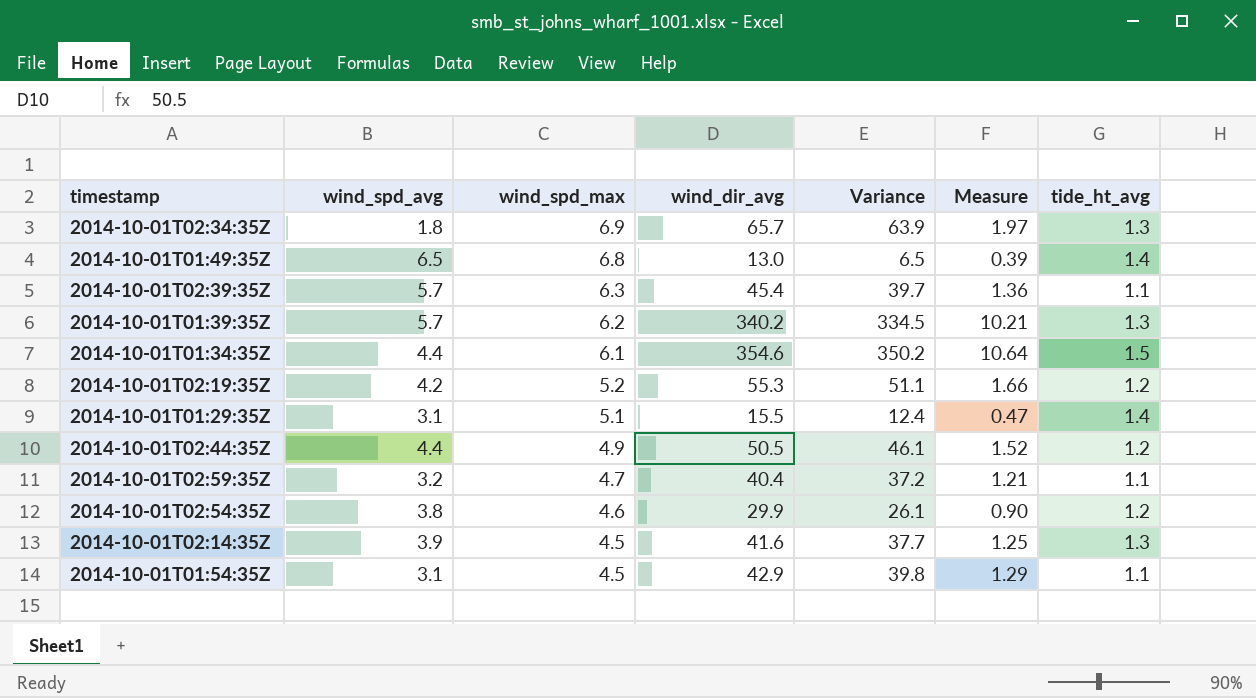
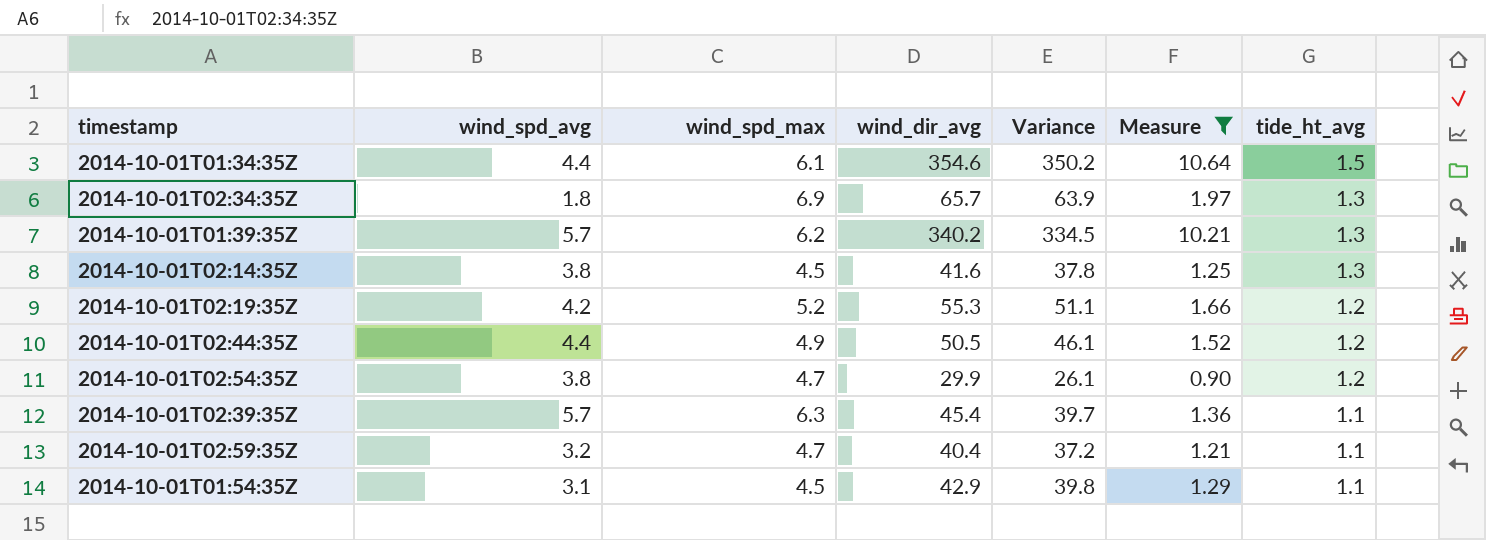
filter: none -> Measure >= 0.90
row order: wind_spd_max descending -> tide_ht_avg descending
2014-10-01T02:14:35Z | wind_spd_avg: 3.9 -> 3.8
2014-10-01T02:14:35Z | Variance: 37.7 -> 37.8
2014-10-01T02:54:35Z | wind_spd_max: 4.6 -> 4.7

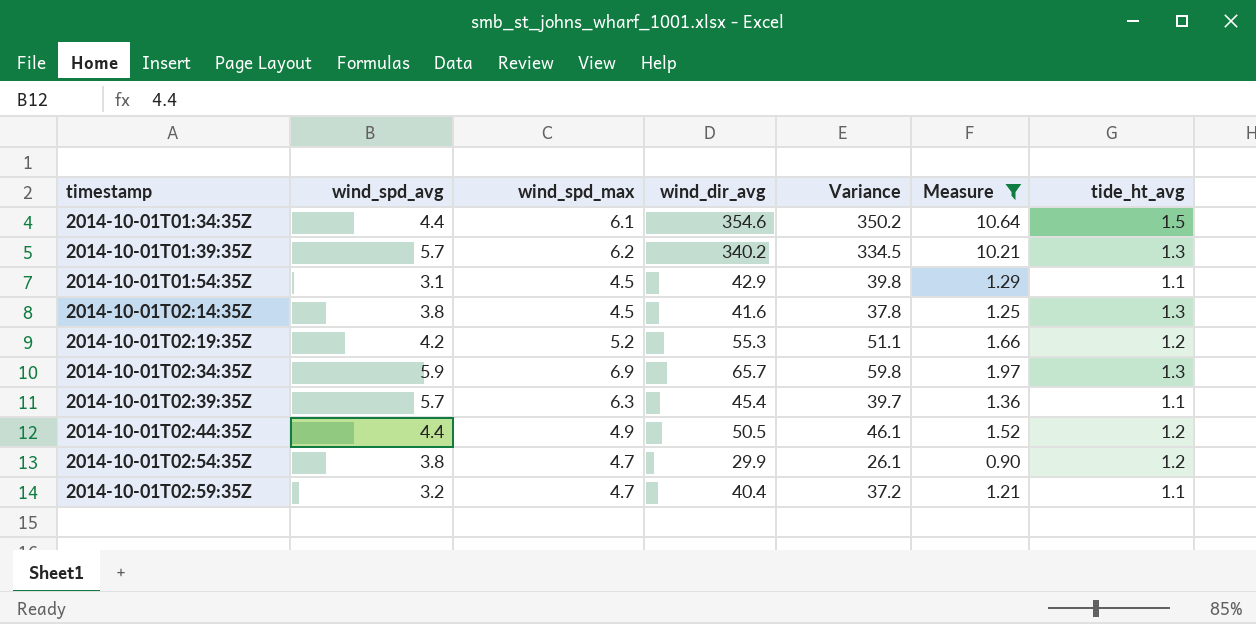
row order: tide_ht_avg descending -> timestamp ascending
2014-10-01T02:34:35Z | wind_spd_avg: 1.8 -> 5.9
2014-10-01T02:34:35Z | Variance: 63.9 -> 59.8

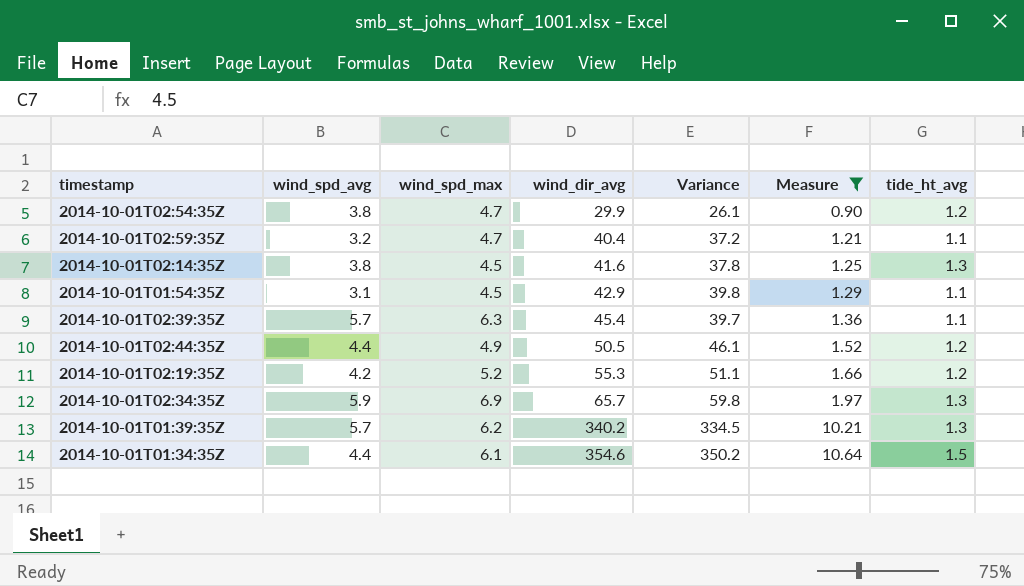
row order: timestamp ascending -> wind_dir_avg ascending

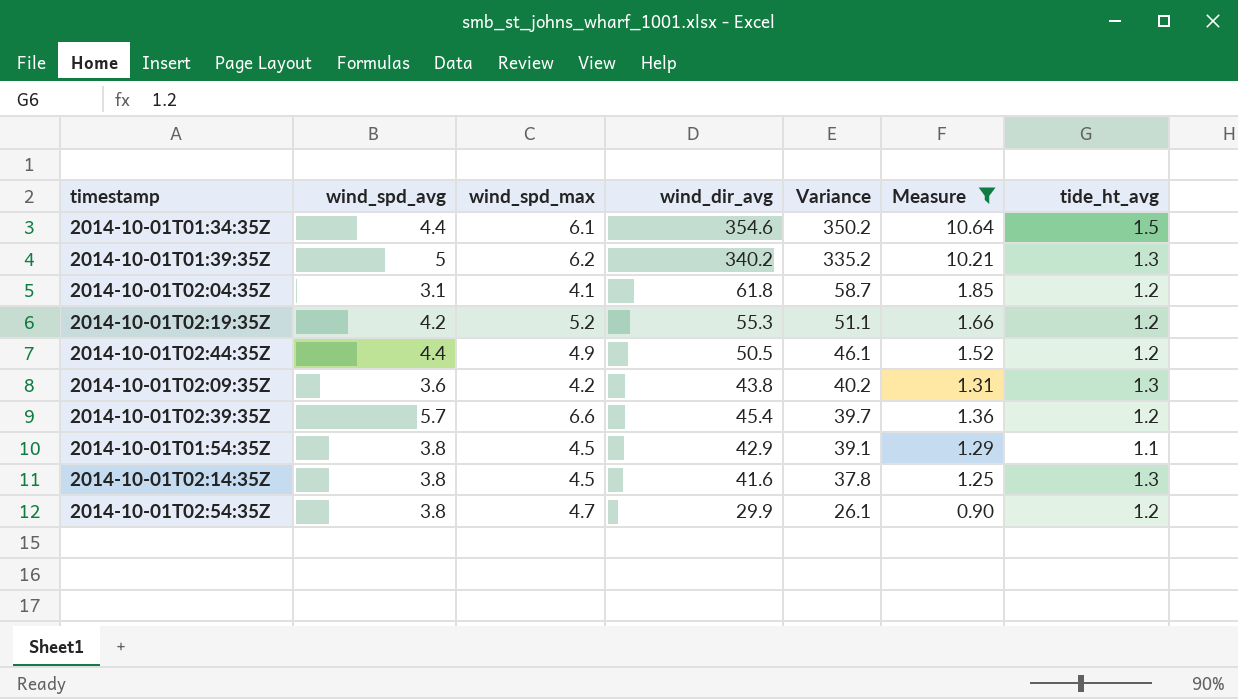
row order: wind_dir_avg ascending -> Variance descending
row 2014-10-01T02:59:35Z: 3.2 | 4.7 | 40.4 | 37.2 | 1.21 | 1.1 -> none
row 2014-10-01T02:34:35Z: 5.9 | 6.9 | 65.7 | 59.8 | 1.97 | 1.3 -> none
2014-10-01T01:39:35Z | wind_spd_avg: 5.7 -> 5
2014-10-01T01:39:35Z | Variance: 334.5 -> 335.2
row 2014-10-01T02:04:35Z: none -> 3.1 | 4.1 | 61.8 | 58.7 | 1.85 | 1.2
row 2014-10-01T02:09:35Z: none -> 3.6 | 4.2 | 43.8 | 40.2 | 1.31 | 1.3
2014-10-01T02:39:35Z | wind_spd_max: 6.3 -> 6.6
2014-10-01T02:39:35Z | tide_ht_avg: 1.1 -> 1.2
2014-10-01T01:54:35Z | wind_spd_avg: 3.1 -> 3.8
2014-10-01T01:54:35Z | Variance: 39.8 -> 39.1

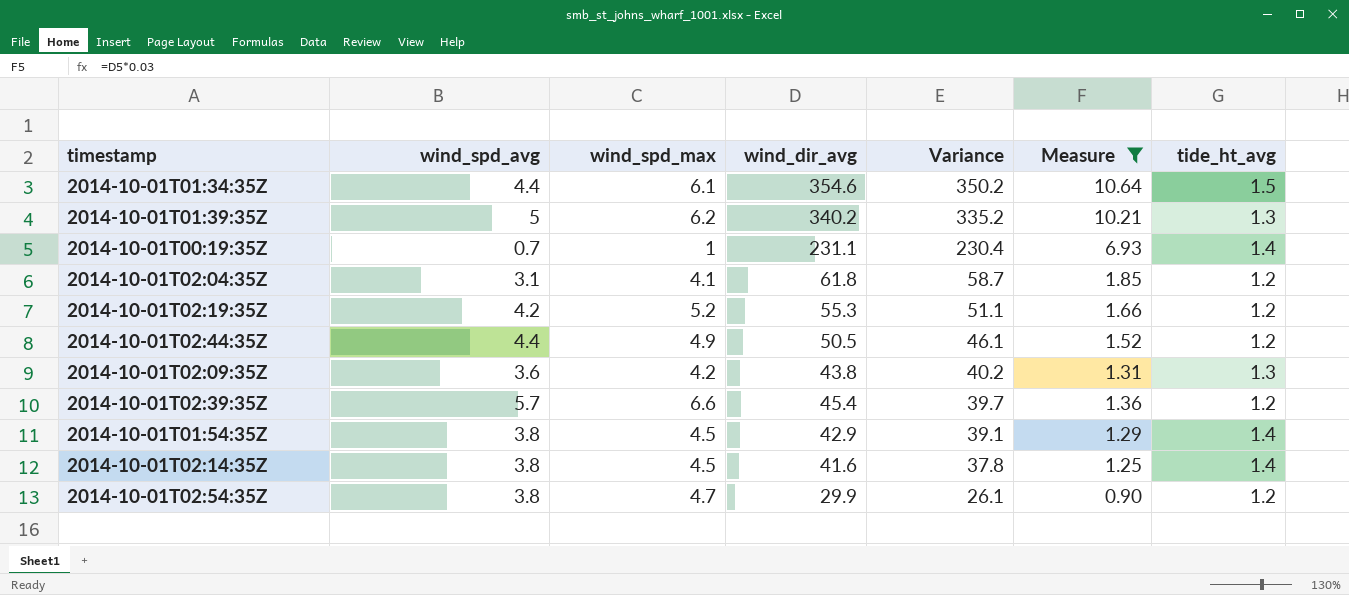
row 2014-10-01T00:19:35Z: none -> 0.7 | 1 | 231.1 | 230.4 | 6.93 | 1.4
2014-10-01T01:54:35Z | tide_ht_avg: 1.1 -> 1.4
2014-10-01T02:14:35Z | tide_ht_avg: 1.3 -> 1.4

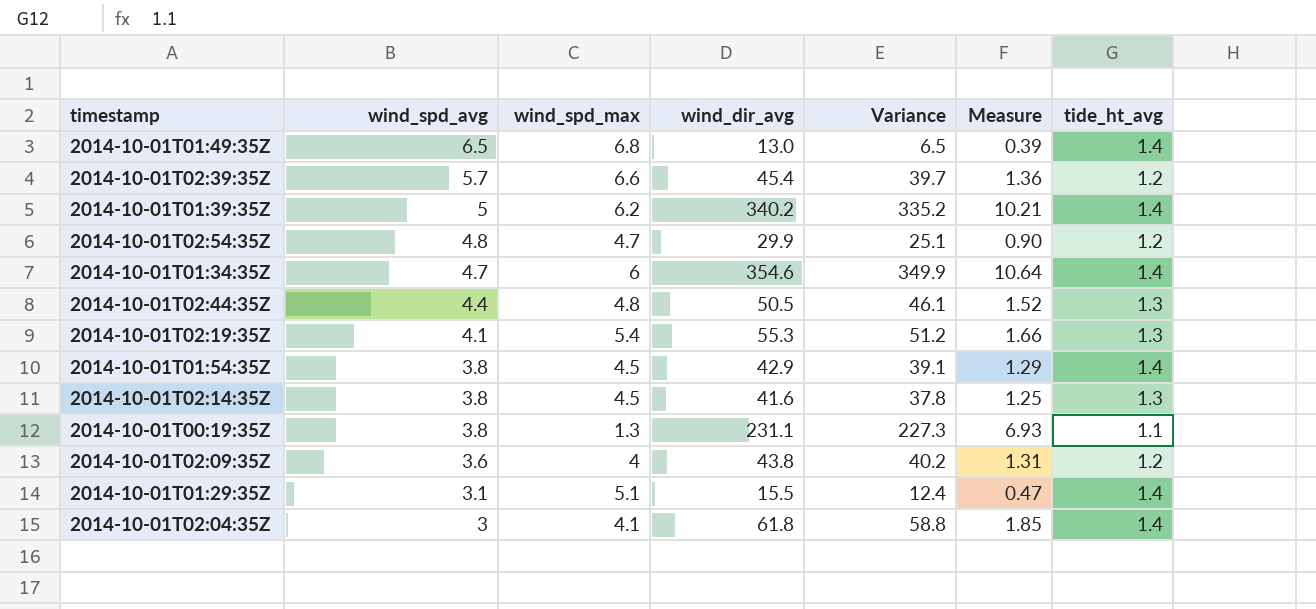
filter: Measure >= 0.90 -> none
row order: Variance descending -> wind_spd_avg descending
2014-10-01T01:39:35Z | tide_ht_avg: 1.3 -> 1.4
2014-10-01T02:54:35Z | wind_spd_avg: 3.8 -> 4.8
2014-10-01T02:54:35Z | Variance: 26.1 -> 25.1
2014-10-01T01:34:35Z | wind_spd_avg: 4.4 -> 4.7
2014-10-01T01:34:35Z | wind_spd_max: 6.1 -> 6
2014-10-01T01:34:35Z | Variance: 350.2 -> 349.9
2014-10-01T01:34:35Z | tide_ht_avg: 1.5 -> 1.4
2014-10-01T02:44:35Z | wind_spd_max: 4.9 -> 4.8
2014-10-01T02:44:35Z | tide_ht_avg: 1.2 -> 1.3
2014-10-01T02:19:35Z | wind_spd_avg: 4.2 -> 4.1
2014-10-01T02:19:35Z | wind_spd_max: 5.2 -> 5.4
2014-10-01T02:19:35Z | Variance: 51.1 -> 51.2
2014-10-01T02:19:35Z | tide_ht_avg: 1.2 -> 1.3
2014-10-01T02:14:35Z | tide_ht_avg: 1.4 -> 1.3
2014-10-01T00:19:35Z | wind_spd_avg: 0.7 -> 3.8
2014-10-01T00:19:35Z | wind_spd_max: 1 -> 1.3
2014-10-01T00:19:35Z | Variance: 230.4 -> 227.3
2014-10-01T00:19:35Z | tide_ht_avg: 1.4 -> 1.1
2014-10-01T02:09:35Z | wind_spd_max: 4.2 -> 4
2014-10-01T02:09:35Z | tide_ht_avg: 1.3 -> 1.2
2014-10-01T02:04:35Z | wind_spd_avg: 3.1 -> 3
2014-10-01T02:04:35Z | Variance: 58.7 -> 58.8
2014-10-01T02:04:35Z | tide_ht_avg: 1.2 -> 1.4

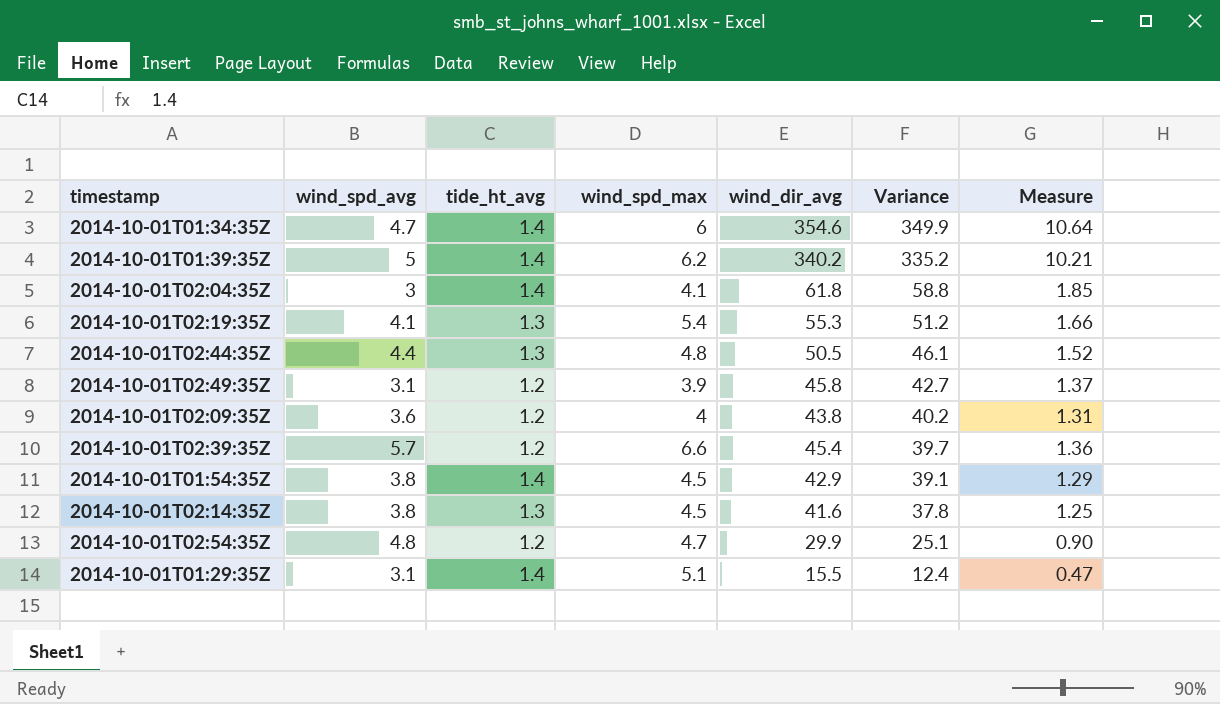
row order: wind_spd_avg descending -> Variance descending
column tide_ht_avg | position: 7 -> 3
row 2014-10-01T01:49:35Z: 6.5 | 6.8 | 13.0 | 6.5 | 0.39 | 1.4 -> none
row 2014-10-01T00:19:35Z: 3.8 | 1.3 | 231.1 | 227.3 | 6.93 | 1.1 -> none
row 2014-10-01T02:49:35Z: none -> 3.1 | 1.2 | 3.9 | 45.8 | 42.7 | 1.37

